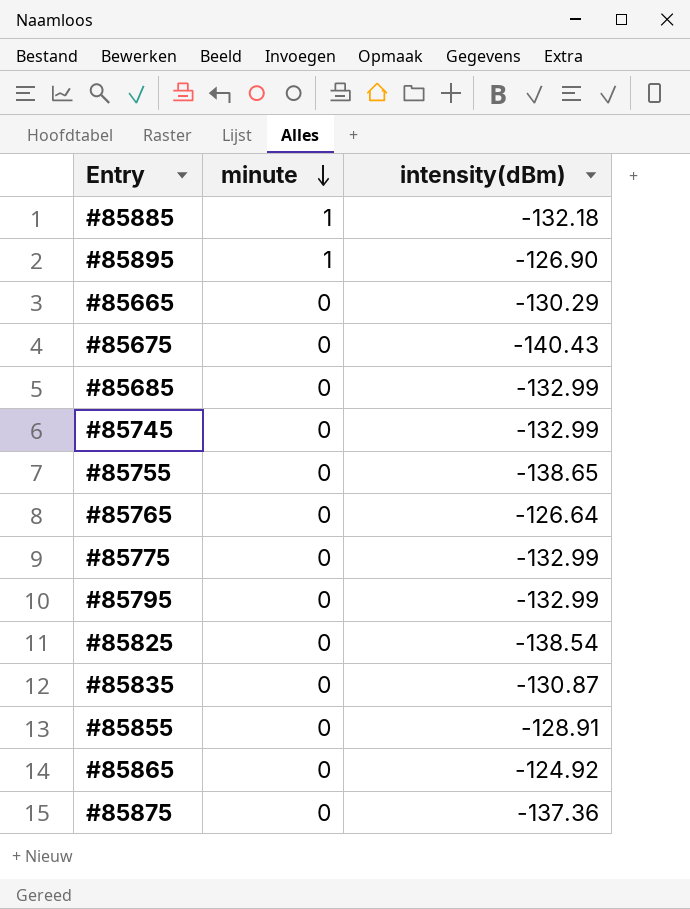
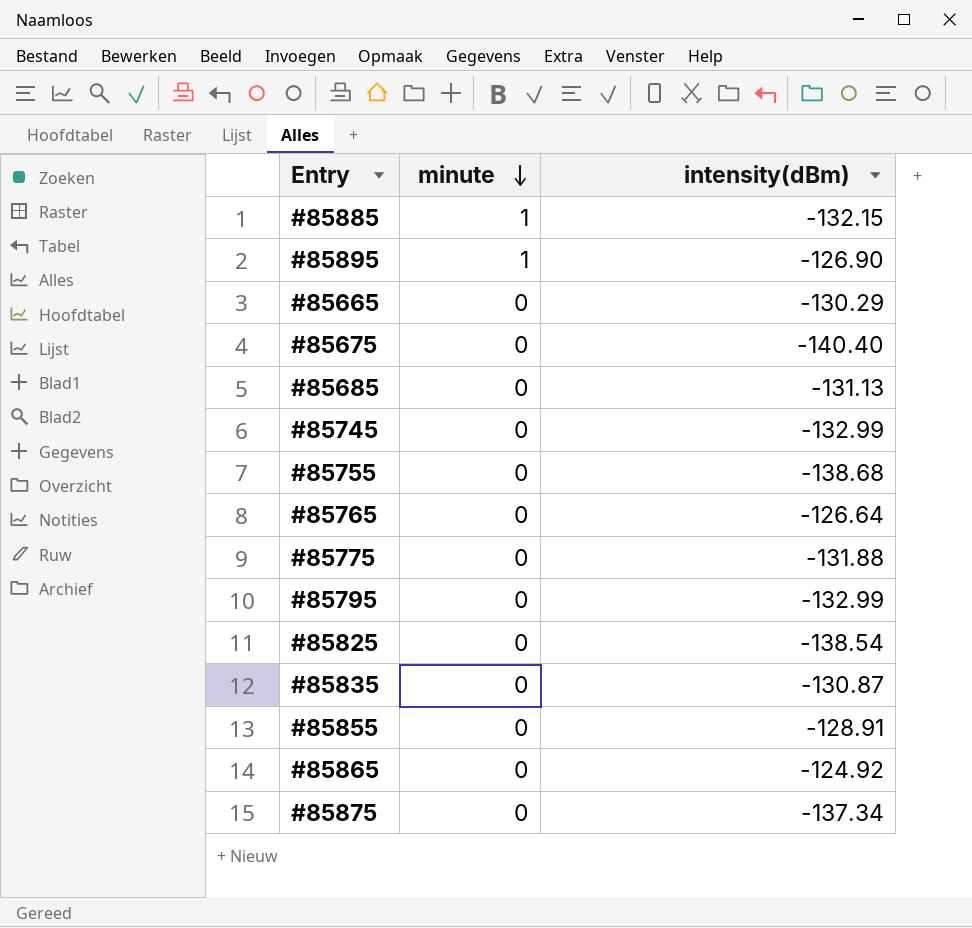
#85885 | intensity(dBm): -132.18 -> -132.15
#85675 | intensity(dBm): -140.43 -> -140.40
#85685 | intensity(dBm): -132.99 -> -131.13
#85755 | intensity(dBm): -138.65 -> -138.68
#85775 | intensity(dBm): -132.99 -> -131.88
#85875 | intensity(dBm): -137.36 -> -137.34

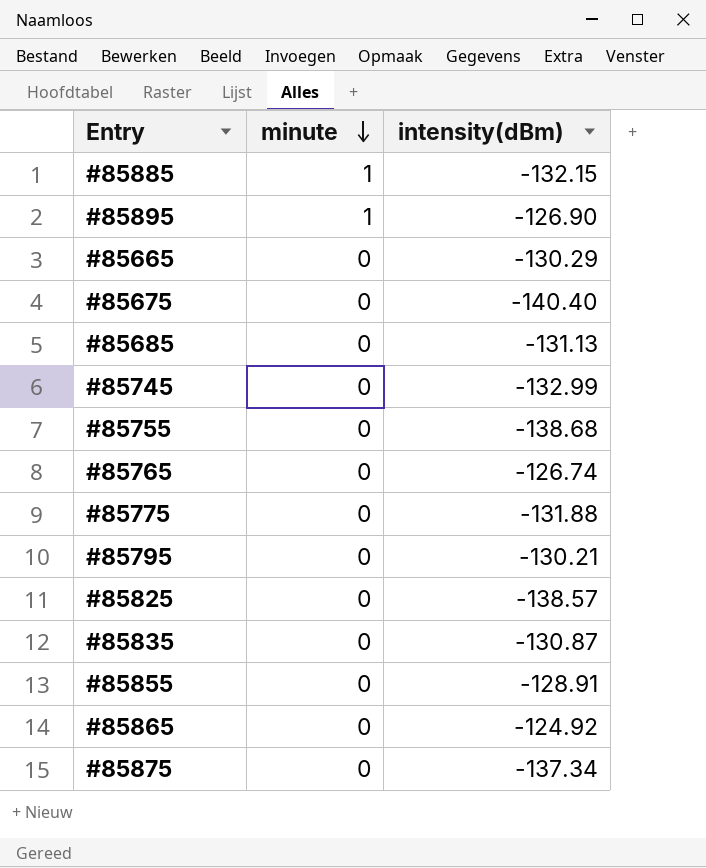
#85765 | intensity(dBm): -126.64 -> -126.74
#85795 | intensity(dBm): -132.99 -> -130.21
#85825 | intensity(dBm): -138.54 -> -138.57

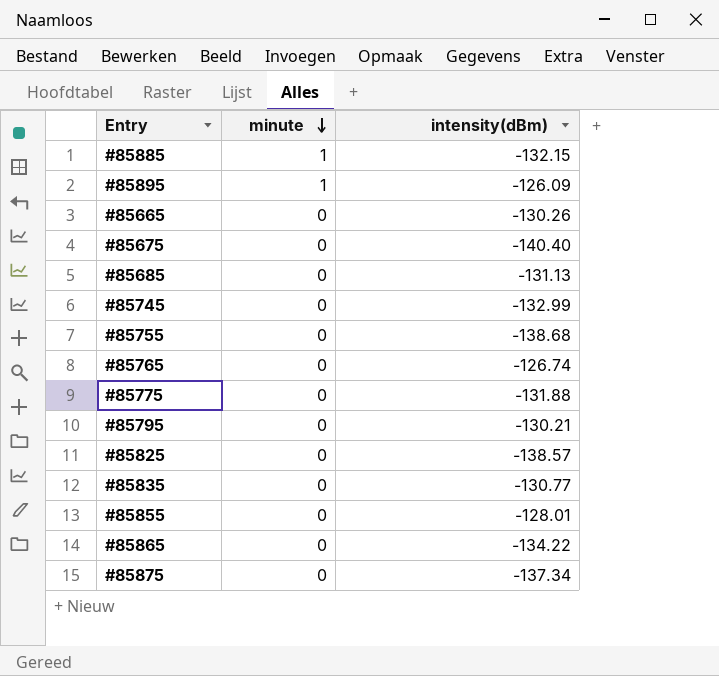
#85895 | intensity(dBm): -126.90 -> -126.09
#85665 | intensity(dBm): -130.29 -> -130.26
#85835 | intensity(dBm): -130.87 -> -130.77
#85855 | intensity(dBm): -128.91 -> -128.01
#85865 | intensity(dBm): -124.92 -> -134.22

